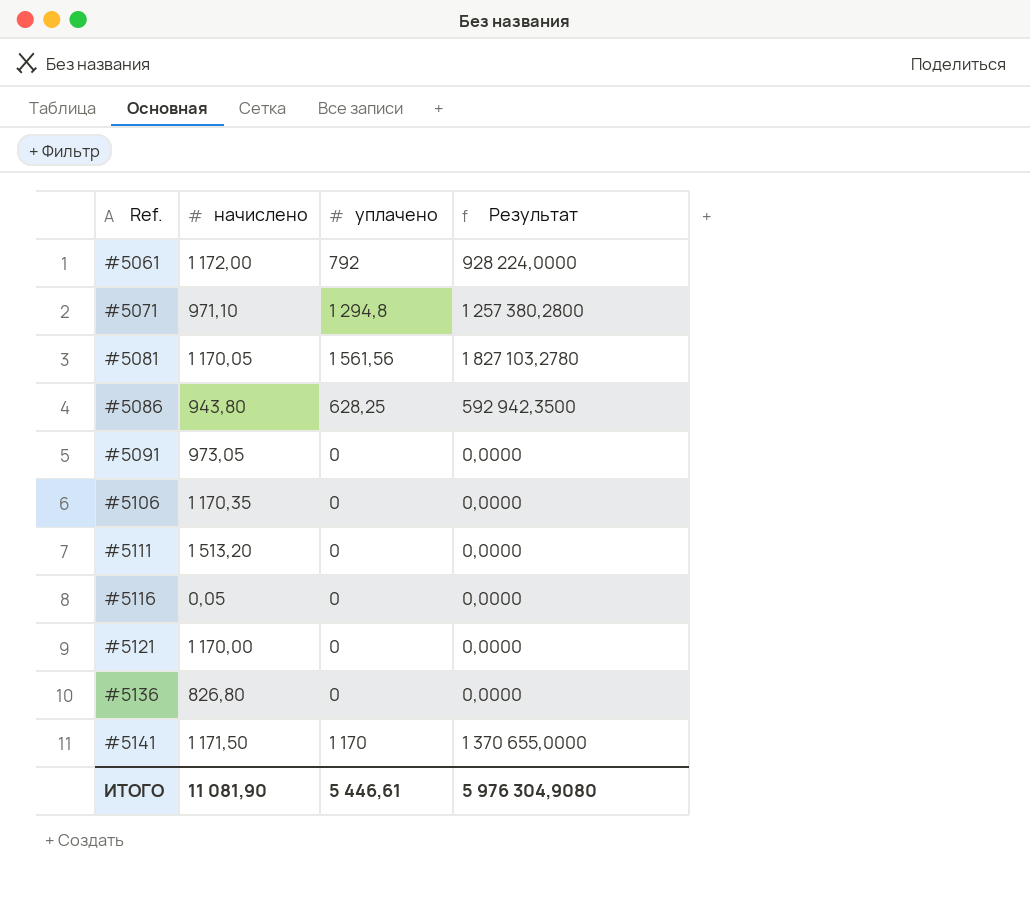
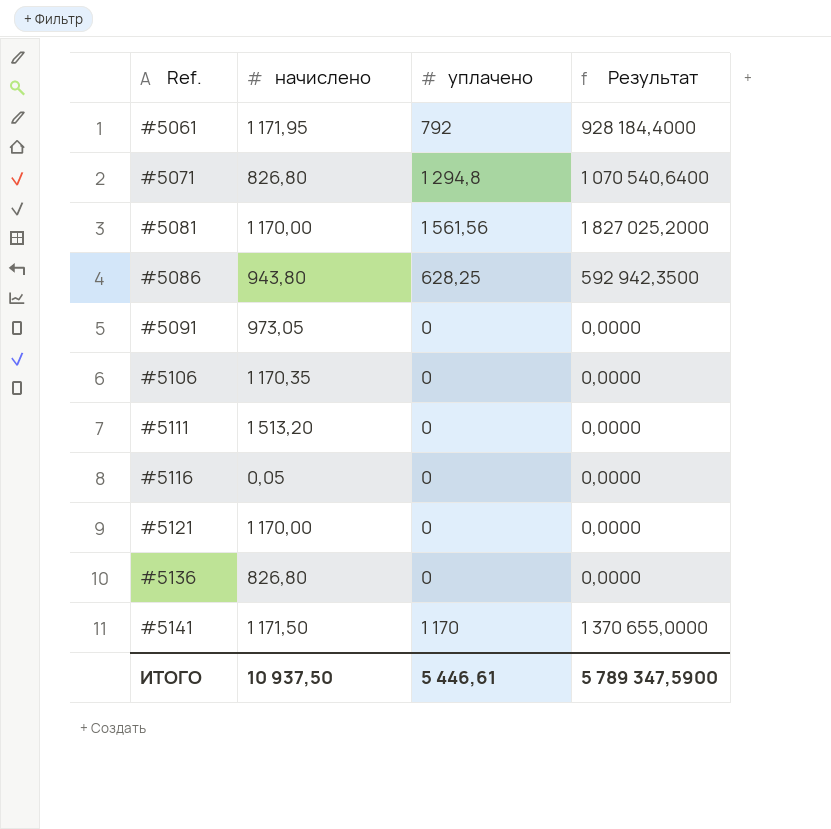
#5061 | начислено: 1 172,00 -> 1 171,95
#5061 | Результат: 928 224,0000 -> 928 184,4000
#5071 | начислено: 971,10 -> 826,80
#5071 | Результат: 1 257 380,2800 -> 1 070 540,6400
#5081 | начислено: 1 170,05 -> 1 170,00
#5081 | Результат: 1 827 103,2780 -> 1 827 025,2000
ИТОГО | начислено: 11 081,90 -> 10 937,50
ИТОГО | Результат: 5 976 304,9080 -> 5 789 347,5900

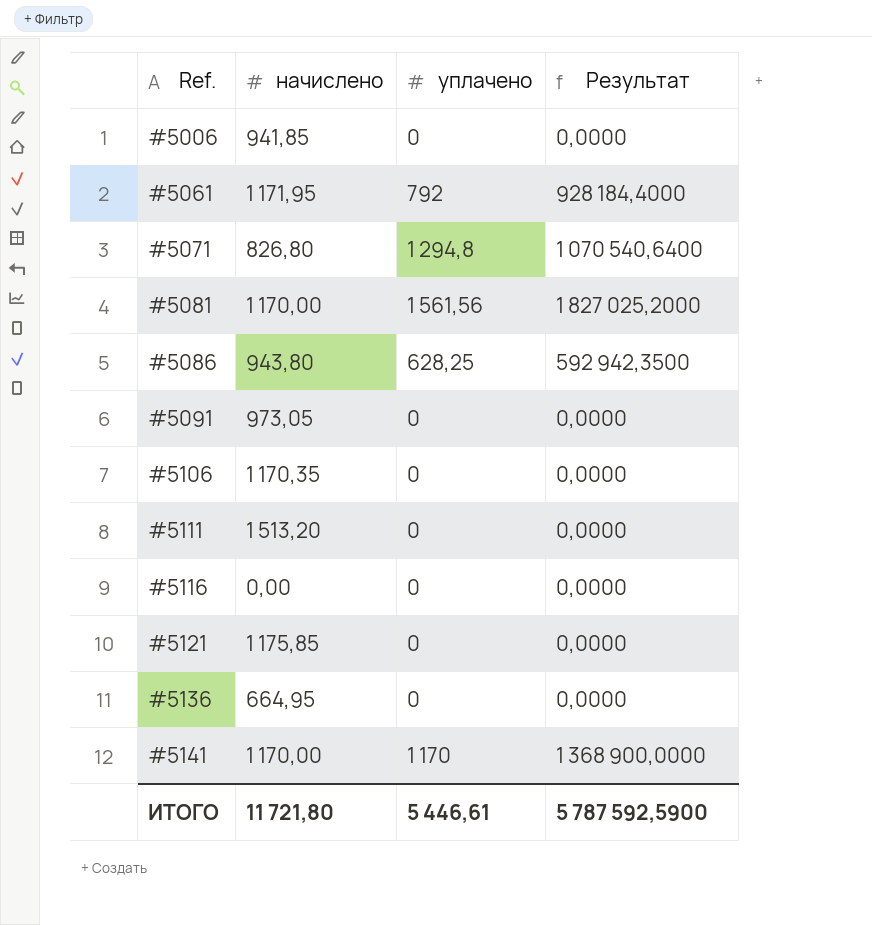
row #5006: none -> 941,85 | 0 | 0,0000
#5116 | начислено: 0,05 -> 0,00
#5121 | начислено: 1 170,00 -> 1 175,85
#5136 | начислено: 826,80 -> 664,95
#5141 | начислено: 1 171,50 -> 1 170,00
#5141 | Результат: 1 370 655,0000 -> 1 368 900,0000
ИТОГО | начислено: 10 937,50 -> 11 721,80
ИТОГО | Результат: 5 789 347,5900 -> 5 787 592,5900

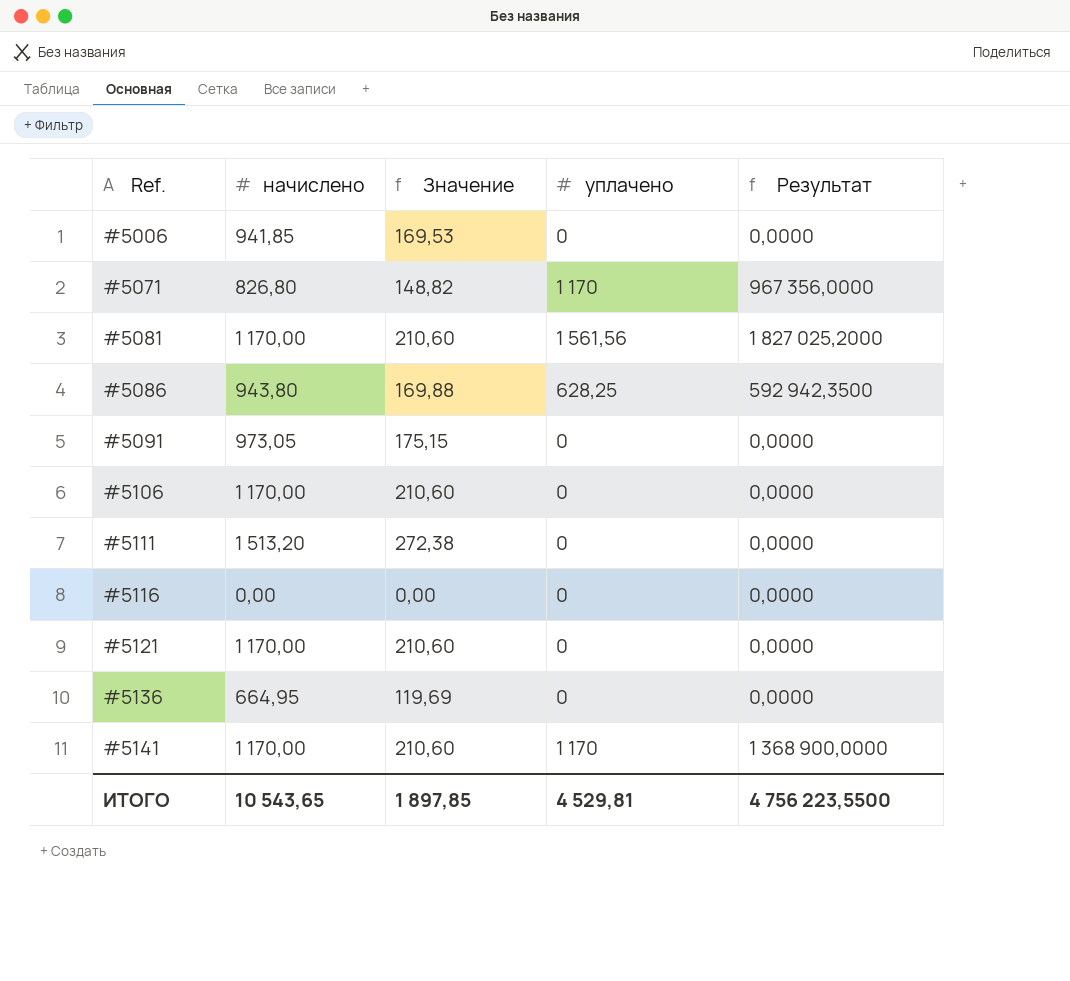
column Значение | formula: none -> [начислено] * 0,18
row #5061: 1 171,95 | 792 | 928 184,4000 -> none
#5071 | уплачено: 1 294,8 -> 1 170
#5071 | Результат: 1 070 540,6400 -> 967 356,0000
#5106 | начислено: 1 170,35 -> 1 170,00
#5121 | начислено: 1 175,85 -> 1 170,00
ИТОГО | начислено: 11 721,80 -> 10 543,65
ИТОГО | уплачено: 5 446,61 -> 4 529,81
ИТОГО | Результат: 5 787 592,5900 -> 4 756 223,5500

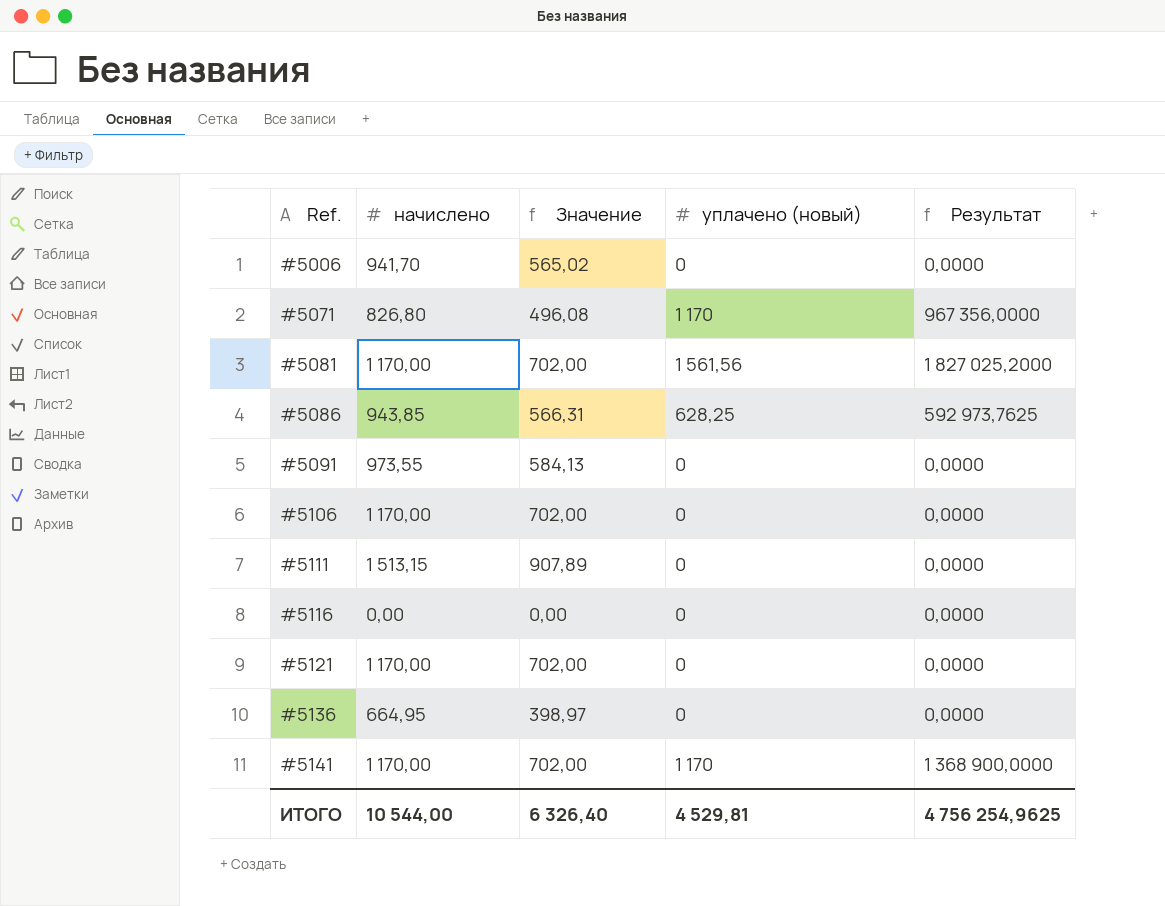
column Значение | formula: [начислено] * 0,18 -> [начислено] * 0,6
column name: уплачено -> уплачено (новый)
#5006 | начислено: 941,85 -> 941,70
#5086 | начислено: 943,80 -> 943,85
#5086 | Результат: 592 942,3500 -> 592 973,7625
#5091 | начислено: 973,05 -> 973,55
#5111 | начислено: 1 513,20 -> 1 513,15
ИТОГО | начислено: 10 543,65 -> 10 544,00
ИТОГО | Значение: 1 897,85 -> 6 326,40
ИТОГО | Результат: 4 756 223,5500 -> 4 756 254,9625

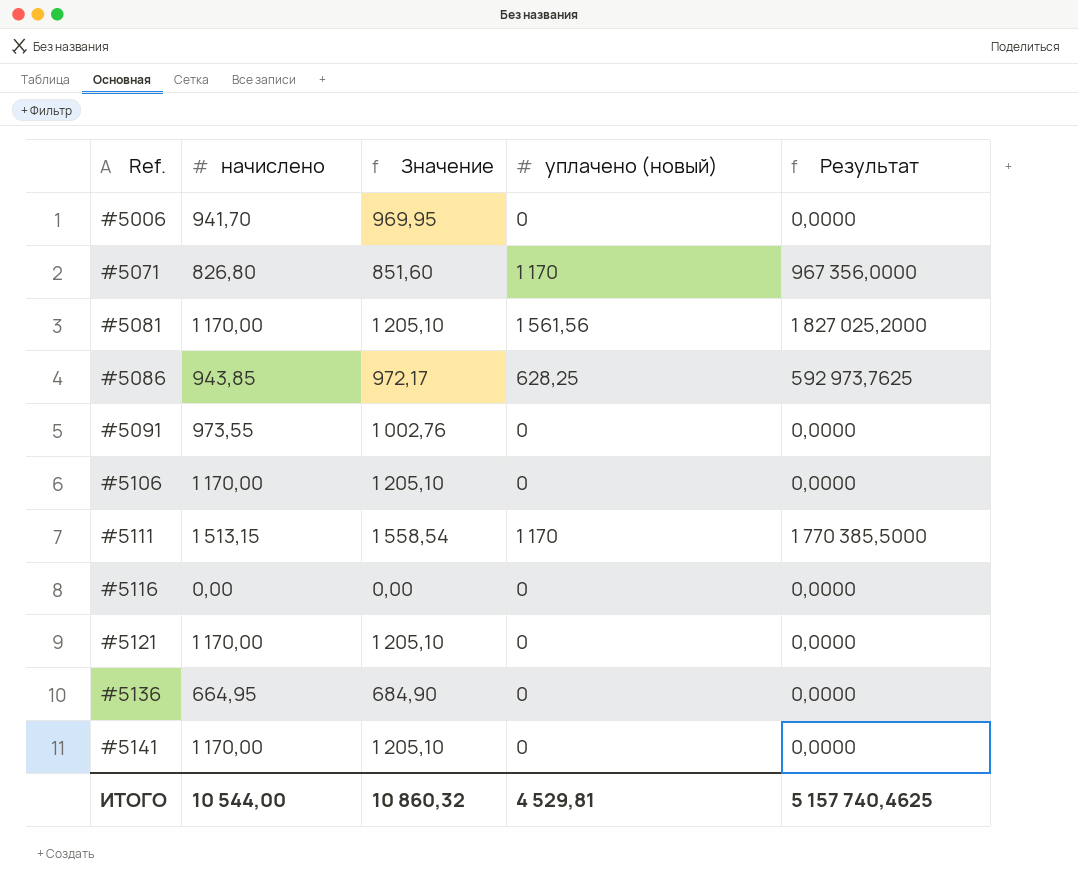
column Значение | formula: [начислено] * 0,6 -> [начислено] * 1,03
#5111 | уплачено (новый): 0 -> 1 170
#5111 | Результат: 0,0000 -> 1 770 385,5000
#5141 | уплачено (новый): 1 170 -> 0
#5141 | Результат: 1 368 900,0000 -> 0,0000
ИТОГО | Значение: 6 326,40 -> 10 860,32
ИТОГО | Результат: 4 756 254,9625 -> 5 157 740,4625

